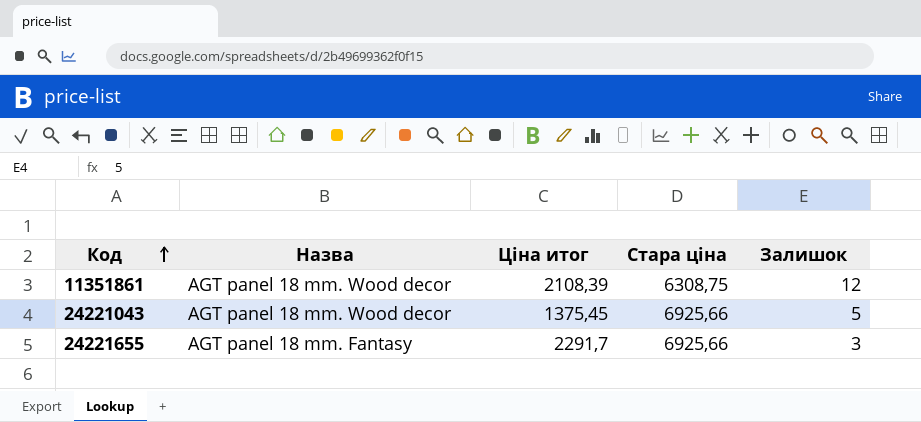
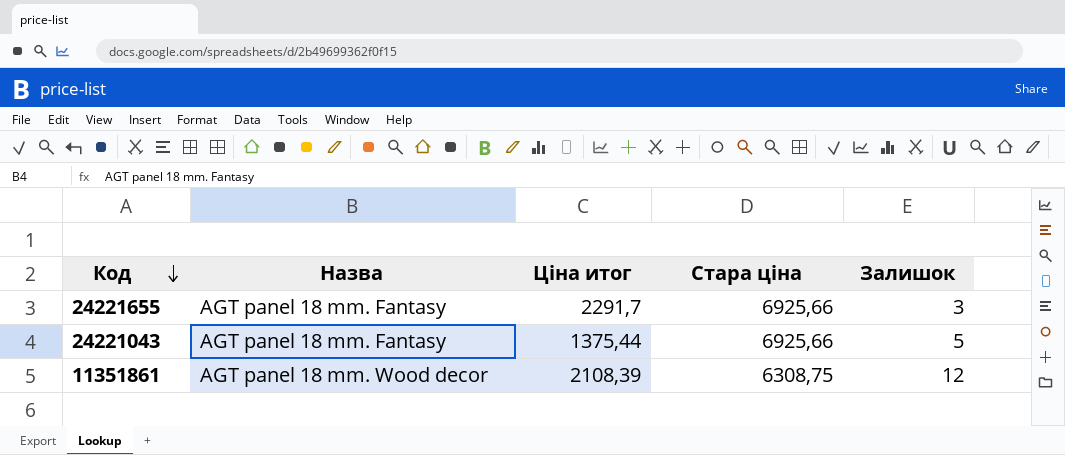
row order: Код ascending -> Код descending
24221043 | Назва: AGT panel 18 mm. Wood decor -> AGT panel 18 mm. Fantasy
24221043 | Ціна итог: 1375,45 -> 1375,44

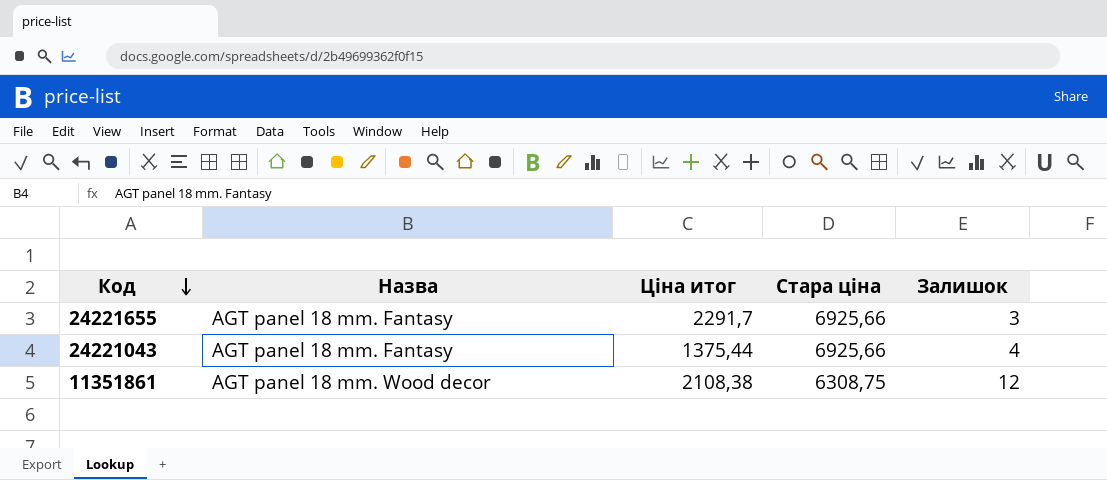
24221043 | Залишок: 5 -> 4
11351861 | Ціна итог: 2108,39 -> 2108,38

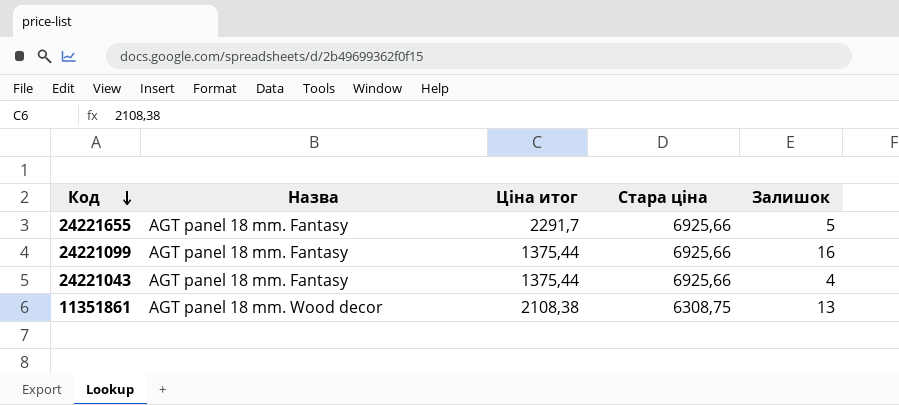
24221655 | Залишок: 3 -> 5
row 24221099: none -> AGT panel 18 mm. Fantasy | 1375,44 | 6925,66 | 16
11351861 | Залишок: 12 -> 13

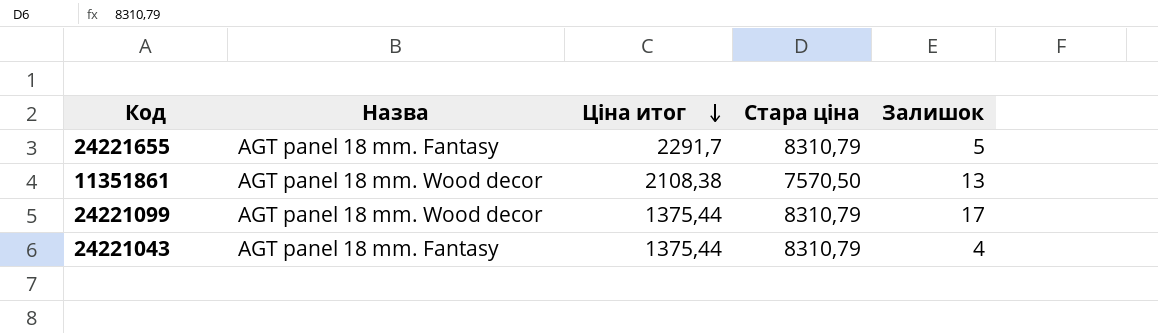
row order: Код descending -> Ціна итог descending
24221655 | Стара ціна: 6925,66 -> 8310,79
11351861 | Стара ціна: 6308,75 -> 7570,50
24221099 | Назва: AGT panel 18 mm. Fantasy -> AGT panel 18 mm. Wood decor
24221099 | Стара ціна: 6925,66 -> 8310,79
24221099 | Залишок: 16 -> 17
24221043 | Стара ціна: 6925,66 -> 8310,79

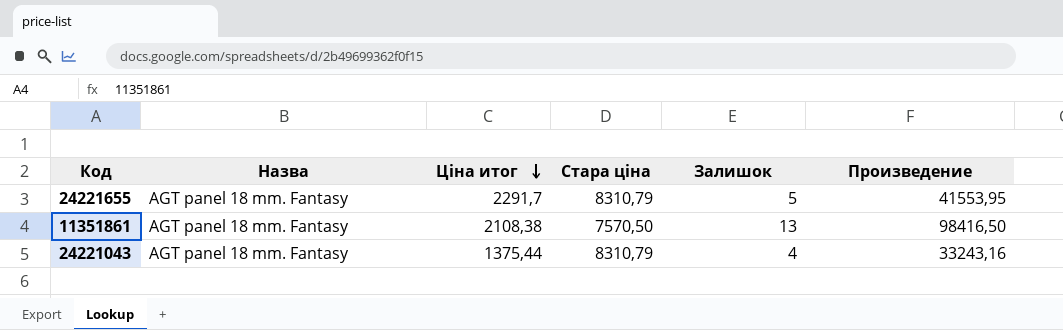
column Произведение | formula: none -> [Стара ціна] * [Залишок]
row 24221099: AGT panel 18 mm. Wood decor | 1375,44 | 8310,79 | 17 -> none
11351861 | Назва: AGT panel 18 mm. Wood decor -> AGT panel 18 mm. Fantasy

